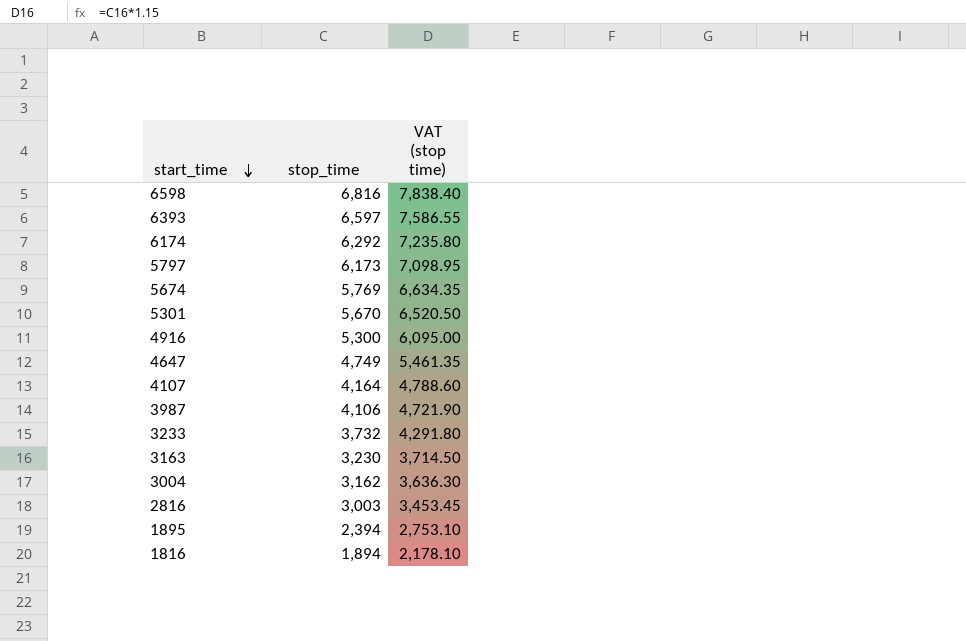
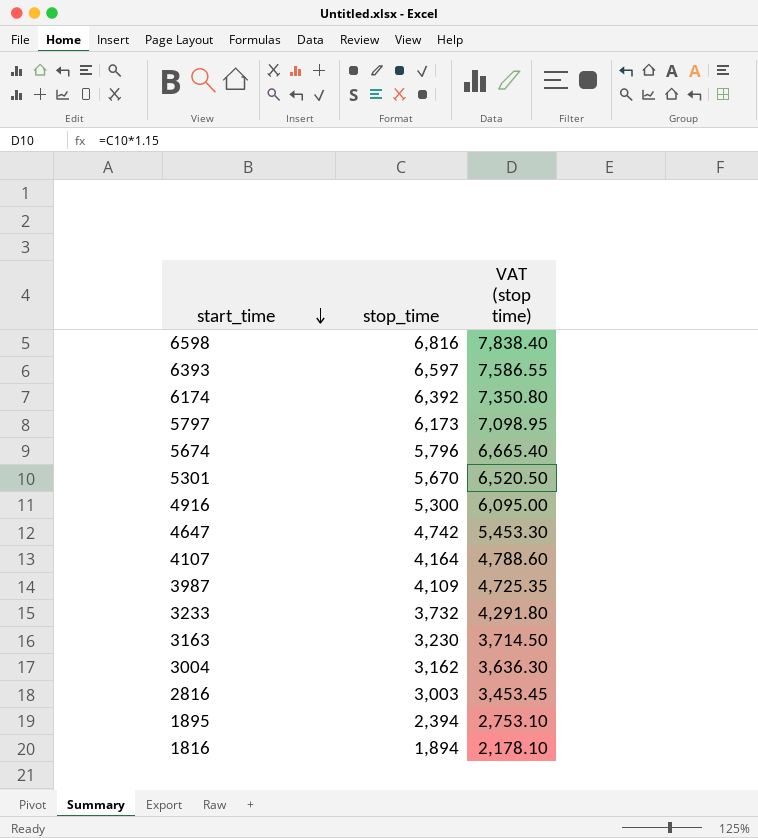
6174 | stop_time: 6,292 -> 6,392
6174 | VAT (stop time): 7,235.80 -> 7,350.80
5674 | stop_time: 5,769 -> 5,796
5674 | VAT (stop time): 6,634.35 -> 6,665.40
4647 | stop_time: 4,749 -> 4,742
4647 | VAT (stop time): 5,461.35 -> 5,453.30
3987 | stop_time: 4,106 -> 4,109
3987 | VAT (stop time): 4,721.90 -> 4,725.35

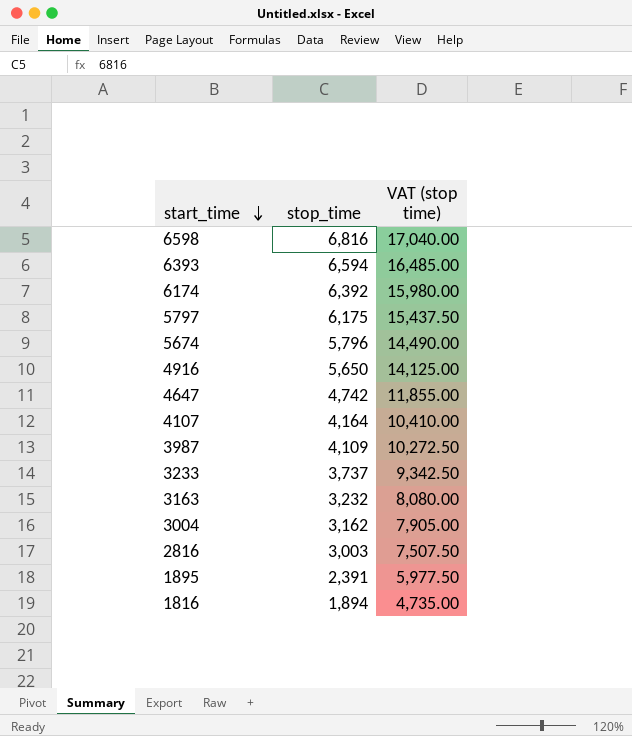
column VAT (stop time) | formula: [stop_time] * 1.15 -> [stop_time] * 2.5
row 5301: 5,670 | 6,520.50 -> none
6393 | stop_time: 6,597 -> 6,594
5797 | stop_time: 6,173 -> 6,175
4916 | stop_time: 5,300 -> 5,650
3233 | stop_time: 3,732 -> 3,737
3163 | stop_time: 3,230 -> 3,232
1895 | stop_time: 2,394 -> 2,391

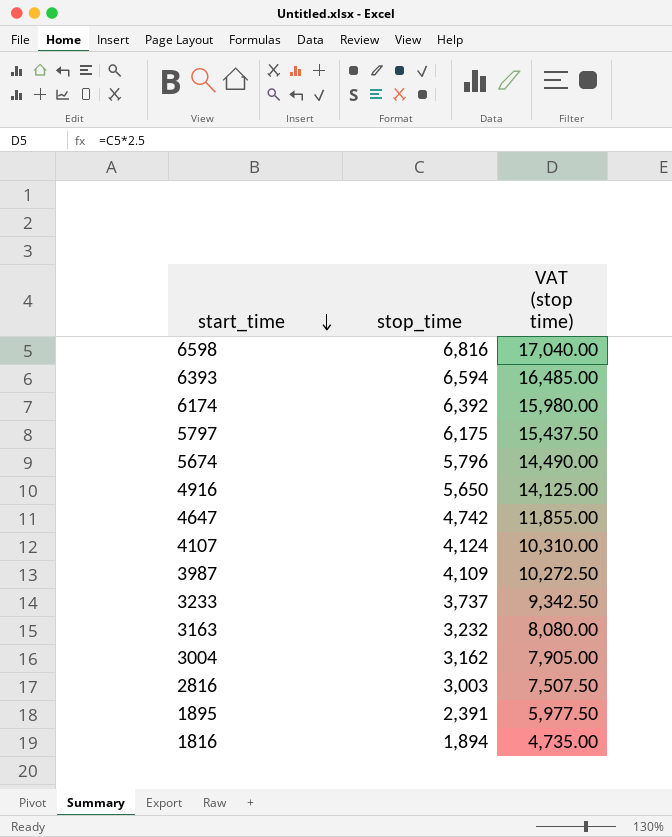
4107 | stop_time: 4,164 -> 4,124
4107 | VAT (stop time): 10,410.00 -> 10,310.00

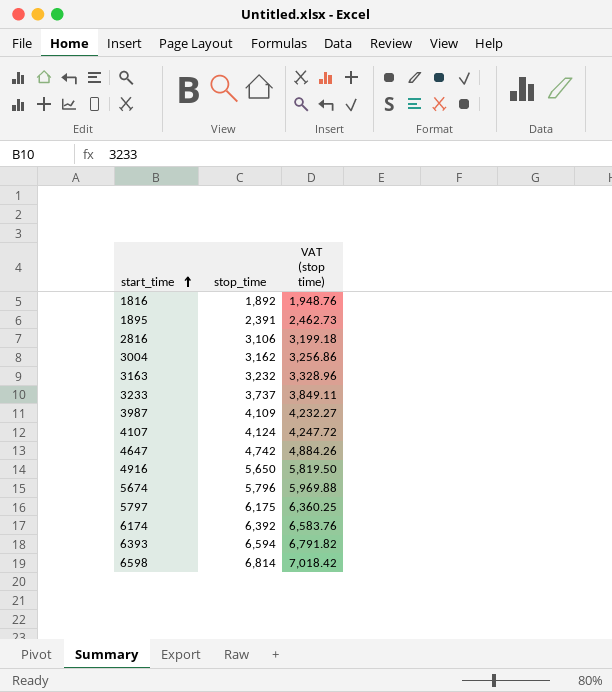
row order: start_time descending -> start_time ascending
column VAT (stop time) | formula: [stop_time] * 2.5 -> [stop_time] * 1.03
1816 | stop_time: 1,894 -> 1,892
2816 | stop_time: 3,003 -> 3,106
6598 | stop_time: 6,816 -> 6,814

